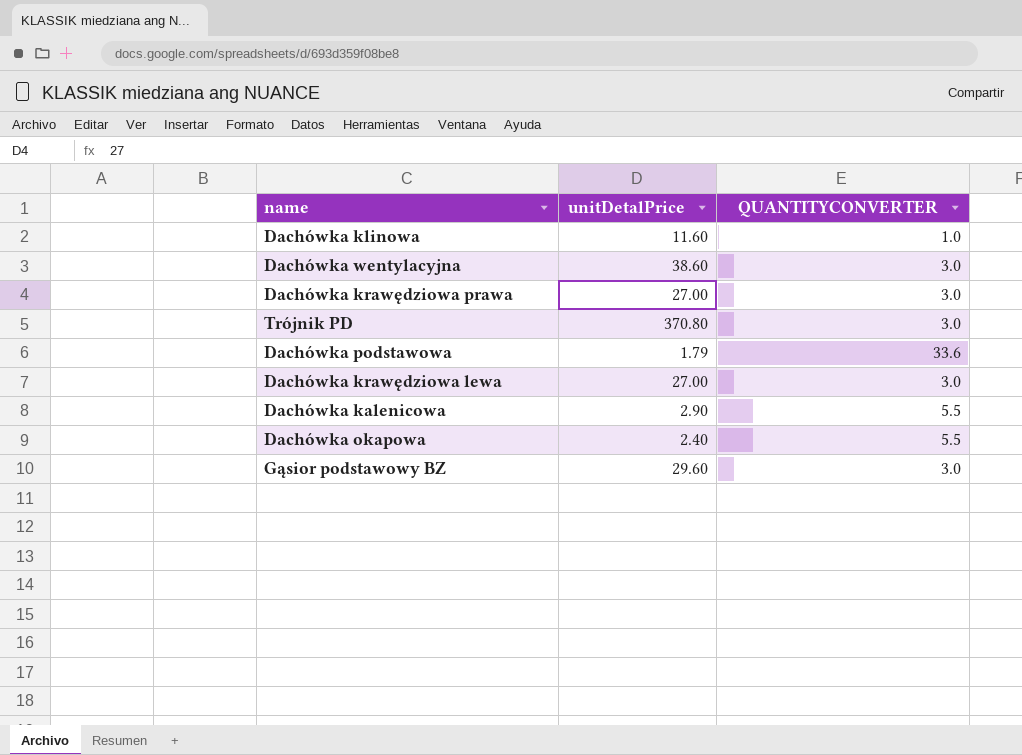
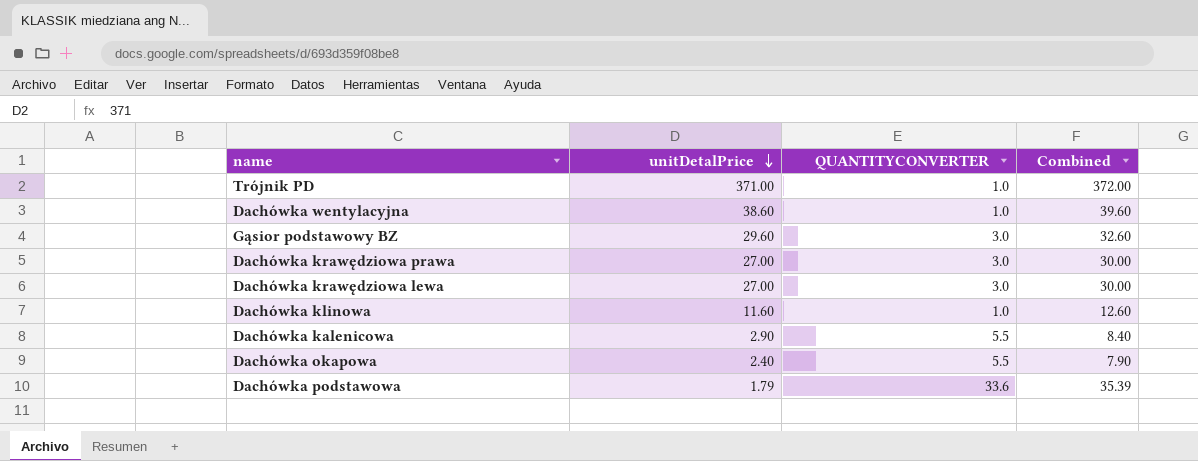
row order: none -> unitDetalPrice descending
column Combined | formula: none -> [unitDetalPrice] + [QUANTITYCONVERTER]
Trójnik PD | unitDetalPrice: 370.80 -> 371.00
Trójnik PD | QUANTITYCONVERTER: 3.0 -> 1.0
Dachówka wentylacyjna | QUANTITYCONVERTER: 3.0 -> 1.0

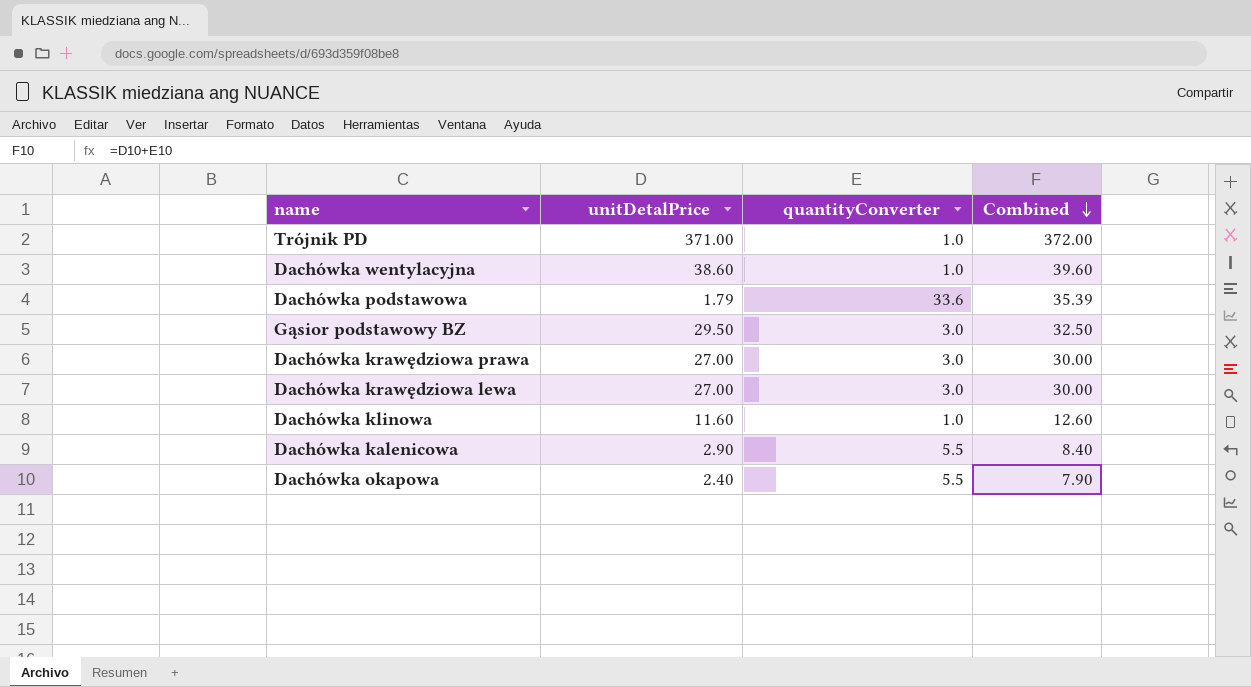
row order: unitDetalPrice descending -> Combined descending
column name: QUANTITYCONVERTER -> quantityConverter
Gąsior podstawowy BZ | unitDetalPrice: 29.60 -> 29.50
Gąsior podstawowy BZ | Combined: 32.60 -> 32.50

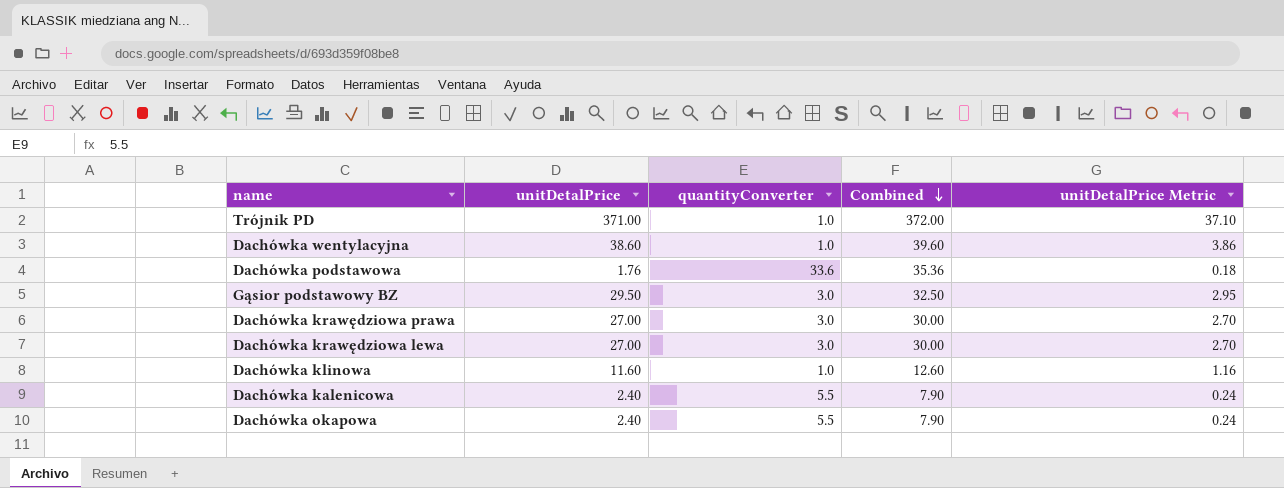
column unitDetalPrice Metric | formula: none -> [unitDetalPrice] * 0.1
Dachówka podstawowa | unitDetalPrice: 1.79 -> 1.76
Dachówka podstawowa | Combined: 35.39 -> 35.36
Dachówka kalenicowa | unitDetalPrice: 2.90 -> 2.40
Dachówka kalenicowa | Combined: 8.40 -> 7.90

